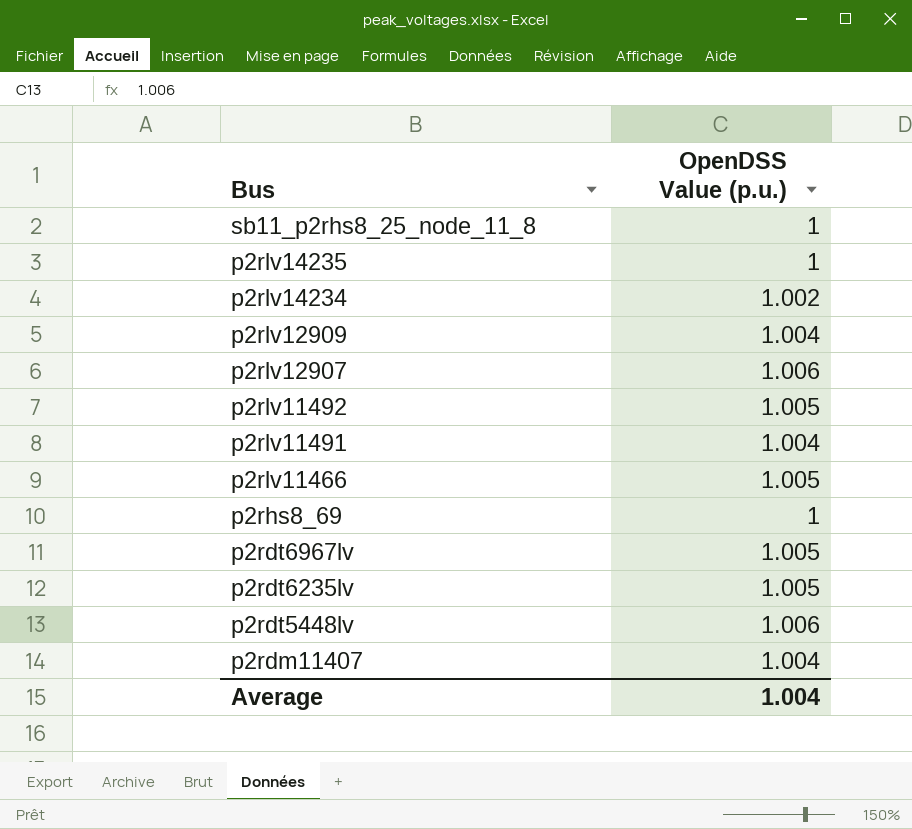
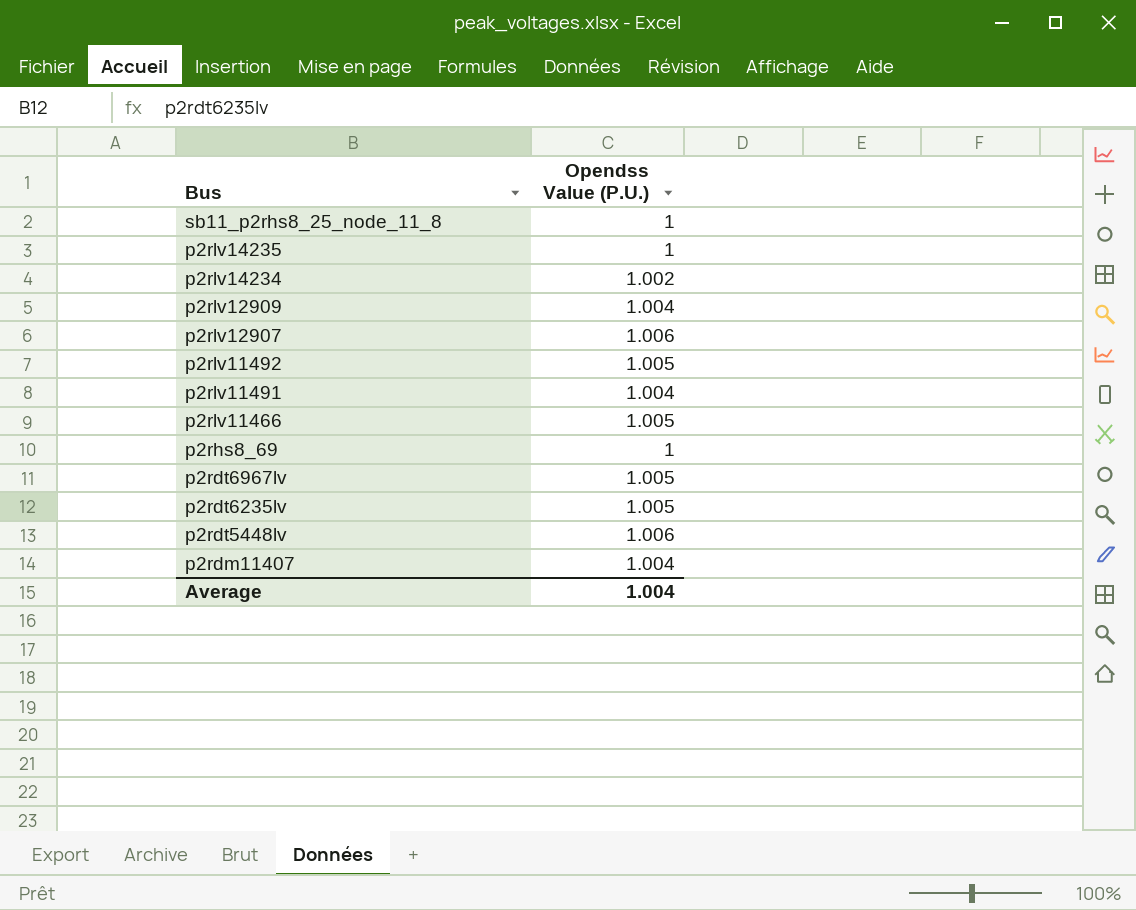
column name: OpenDSS Value (p.u.) -> Opendss Value (P.U.)

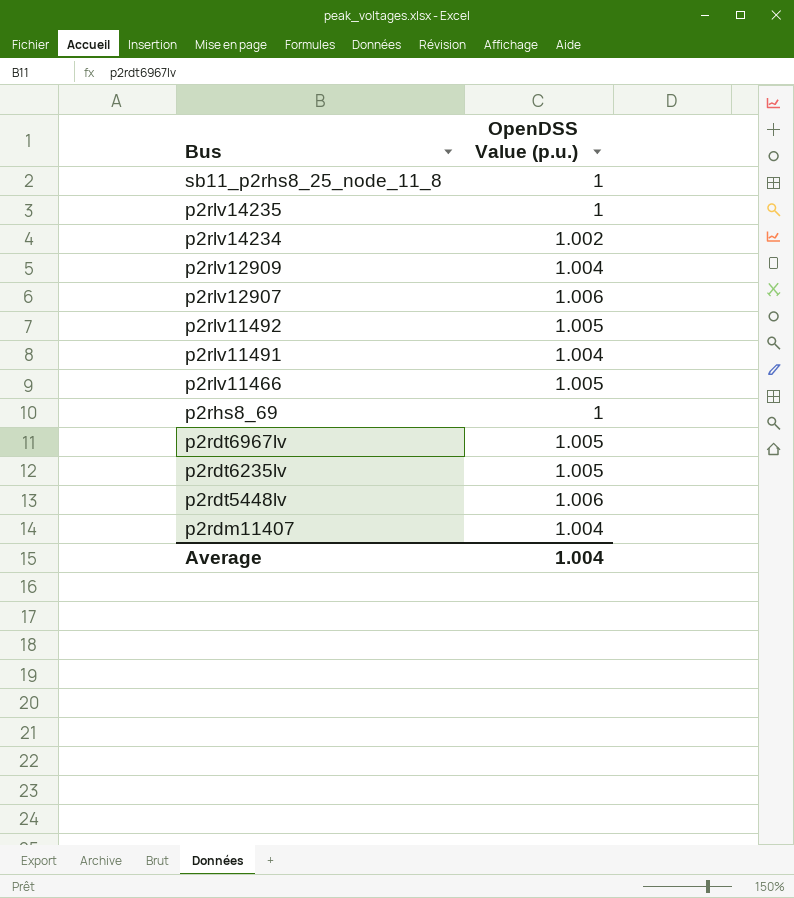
column name: Opendss Value (P.U.) -> OpenDSS Value (p.u.)

